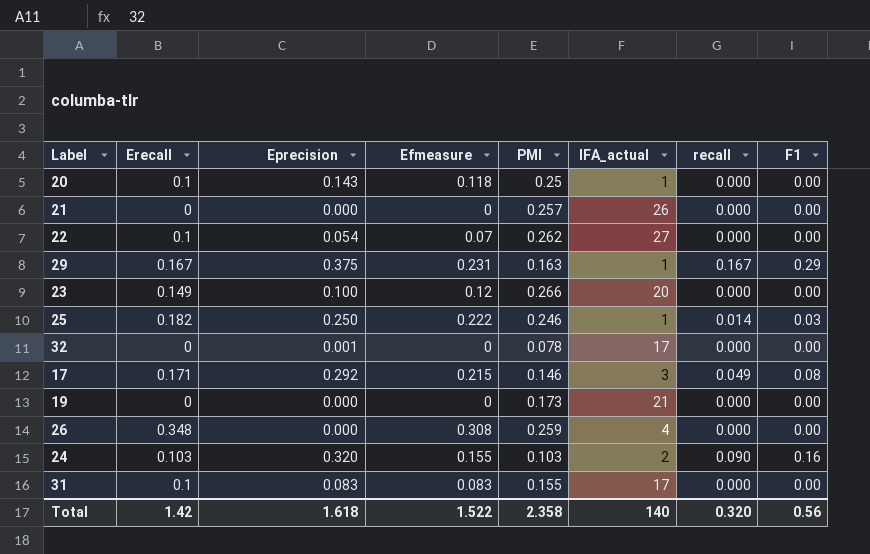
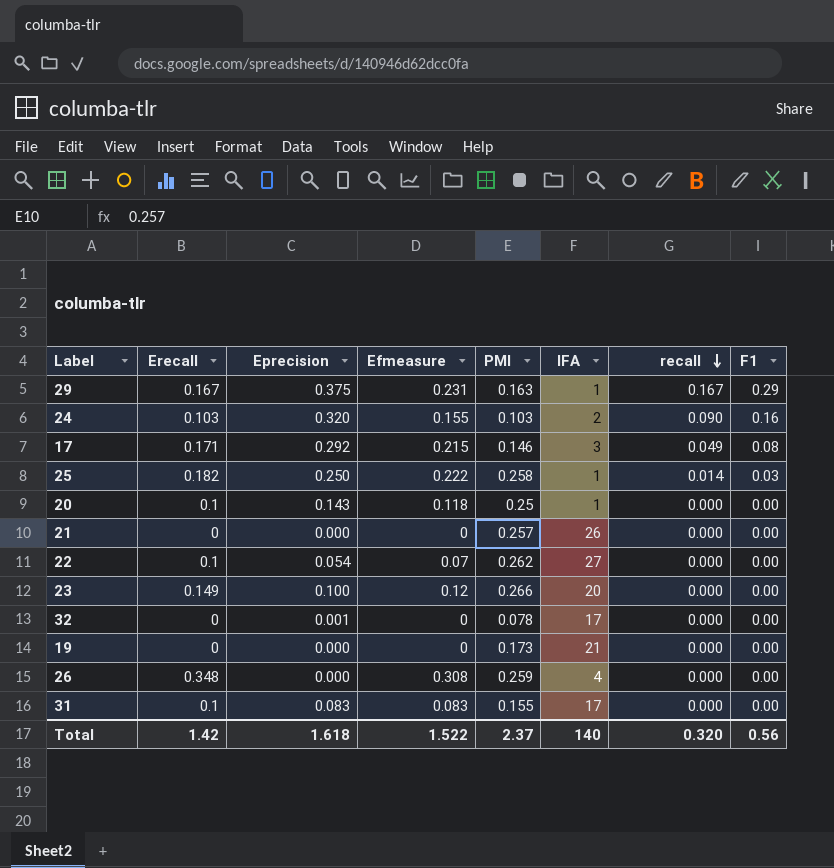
row order: none -> recall descending
column name: IFA_actual -> IFA
25 | PMI: 0.246 -> 0.258
Total | PMI: 2.358 -> 2.37

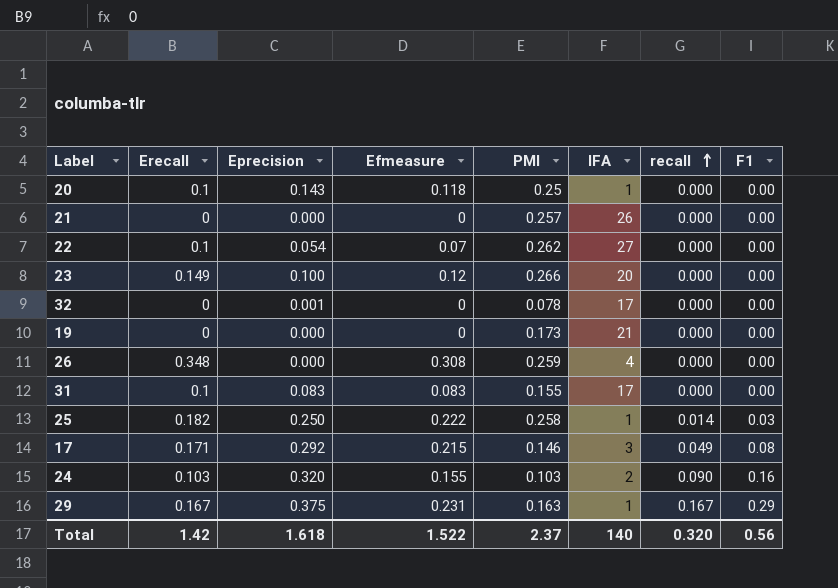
row order: recall descending -> recall ascending

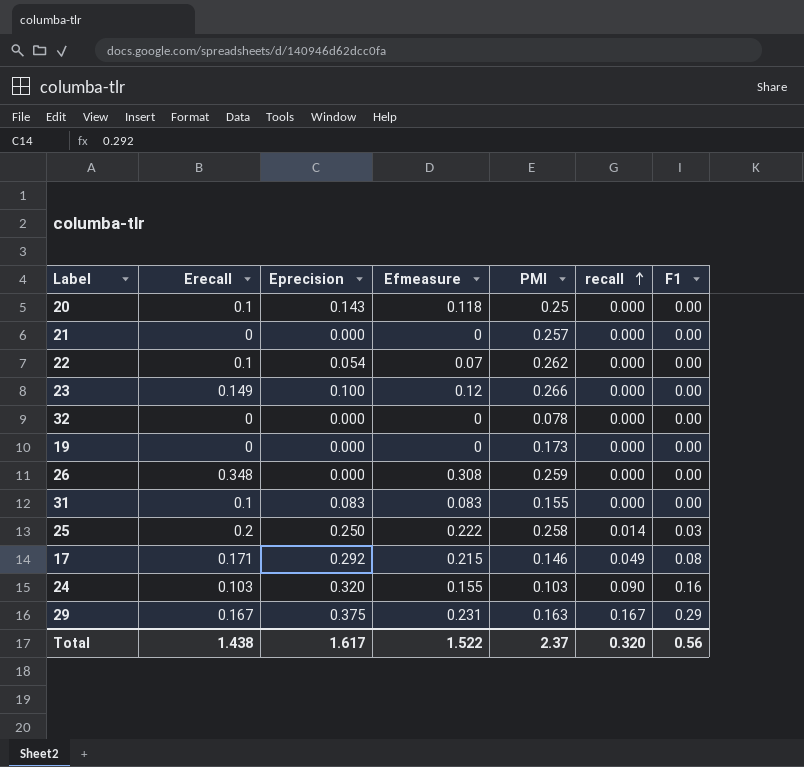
column IFA | position: 6 -> none
32 | Eprecision: 0.001 -> 0.000
25 | Erecall: 0.182 -> 0.2
Total | Erecall: 1.42 -> 1.438
Total | Eprecision: 1.618 -> 1.617

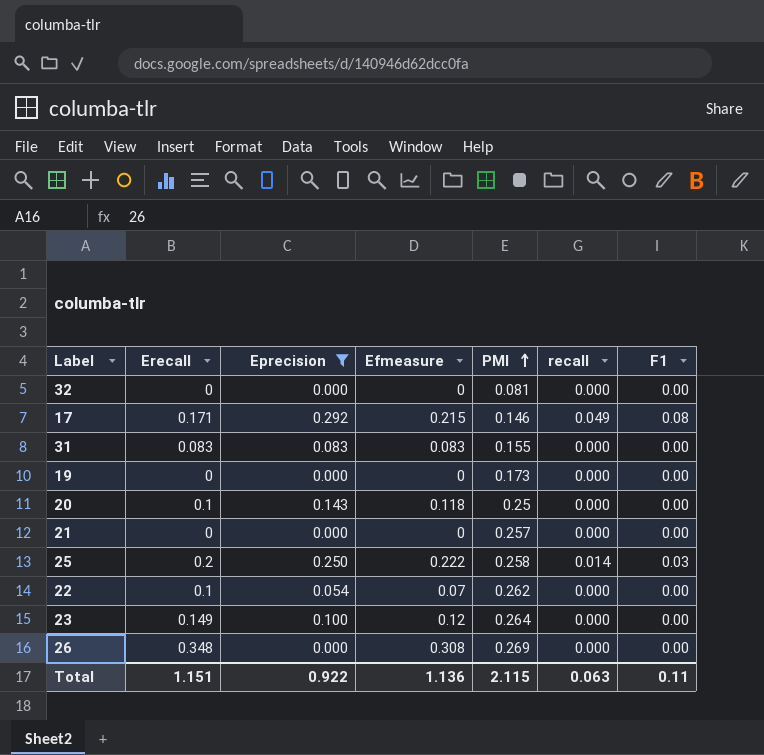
filter: none -> Eprecision <= 0.292
row order: recall ascending -> PMI ascending
32 | PMI: 0.078 -> 0.081
31 | Erecall: 0.1 -> 0.083
23 | PMI: 0.266 -> 0.264
26 | PMI: 0.259 -> 0.269
Total | Erecall: 1.438 -> 1.151
Total | Eprecision: 1.617 -> 0.922
Total | Efmeasure: 1.522 -> 1.136
Total | PMI: 2.37 -> 2.115
Total | recall: 0.320 -> 0.063
Total | F1: 0.56 -> 0.11

